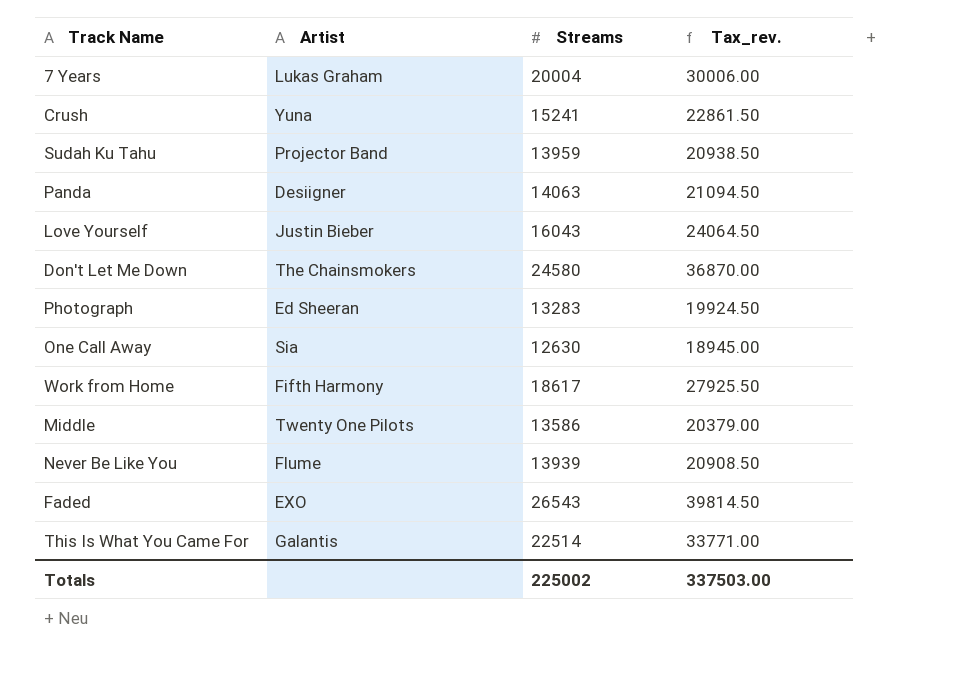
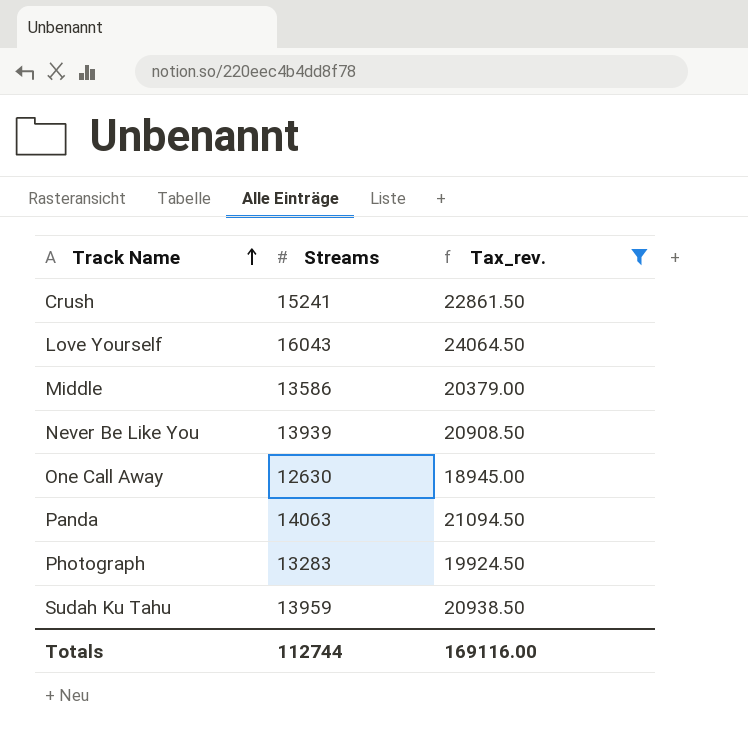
filter: none -> Tax_rev. <= 24064.50
row order: none -> Track Name ascending
column Artist | position: 2 -> none
Totals | Streams: 225002 -> 112744
Totals | Tax_rev.: 337503.00 -> 169116.00

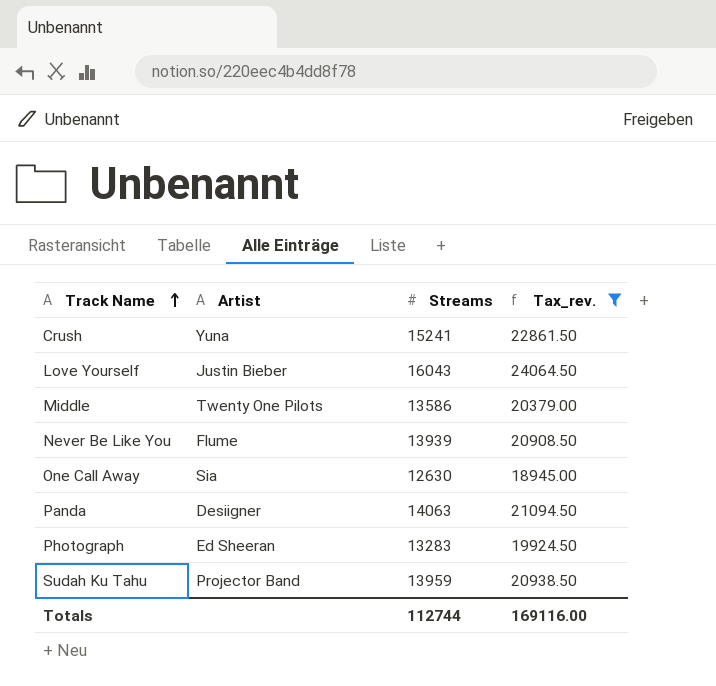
column Artist | position: none -> 2

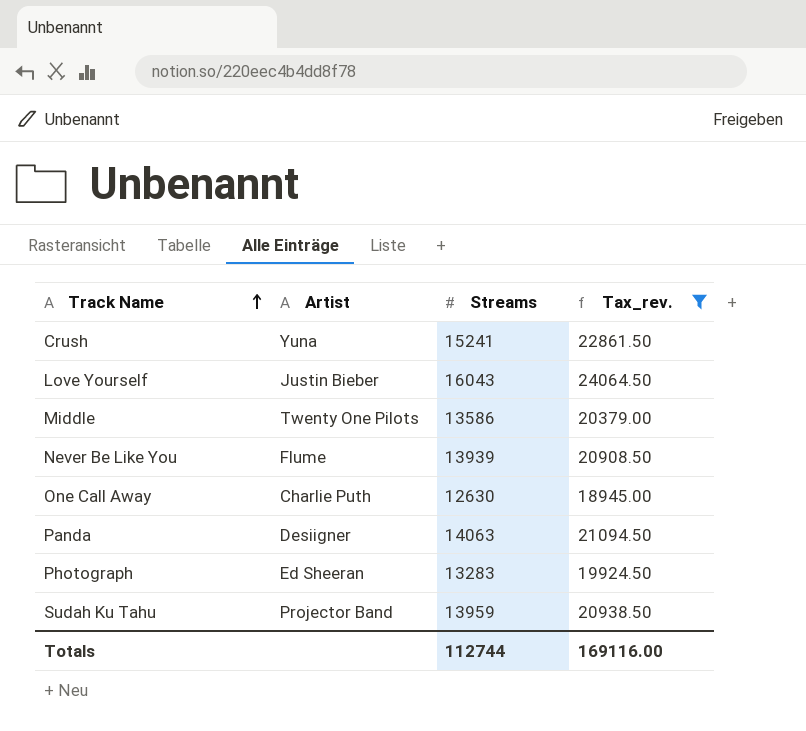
One Call Away | Artist: Sia -> Charlie Puth

